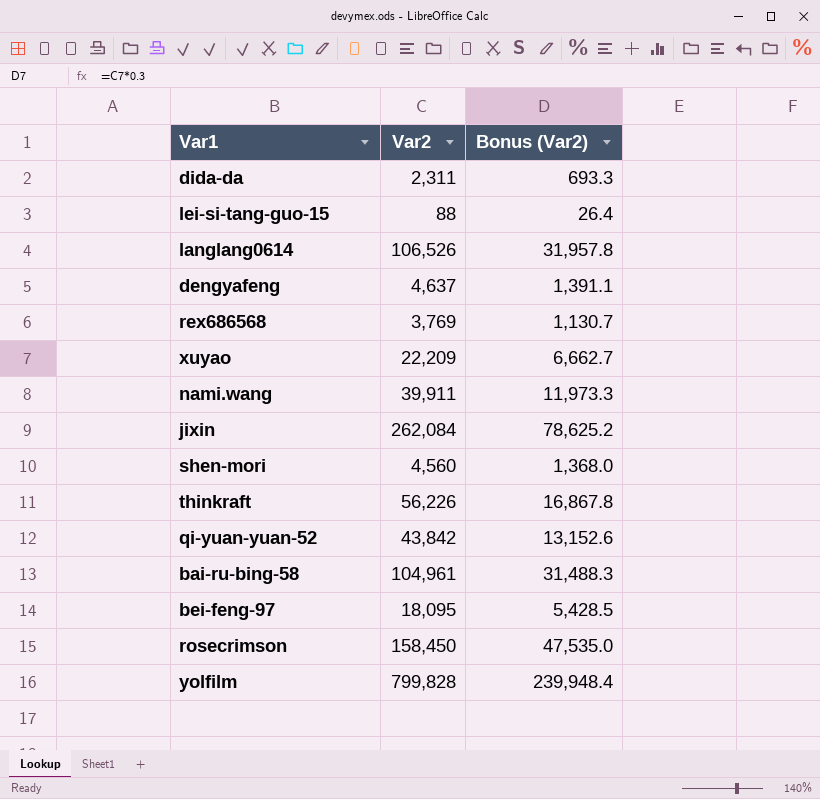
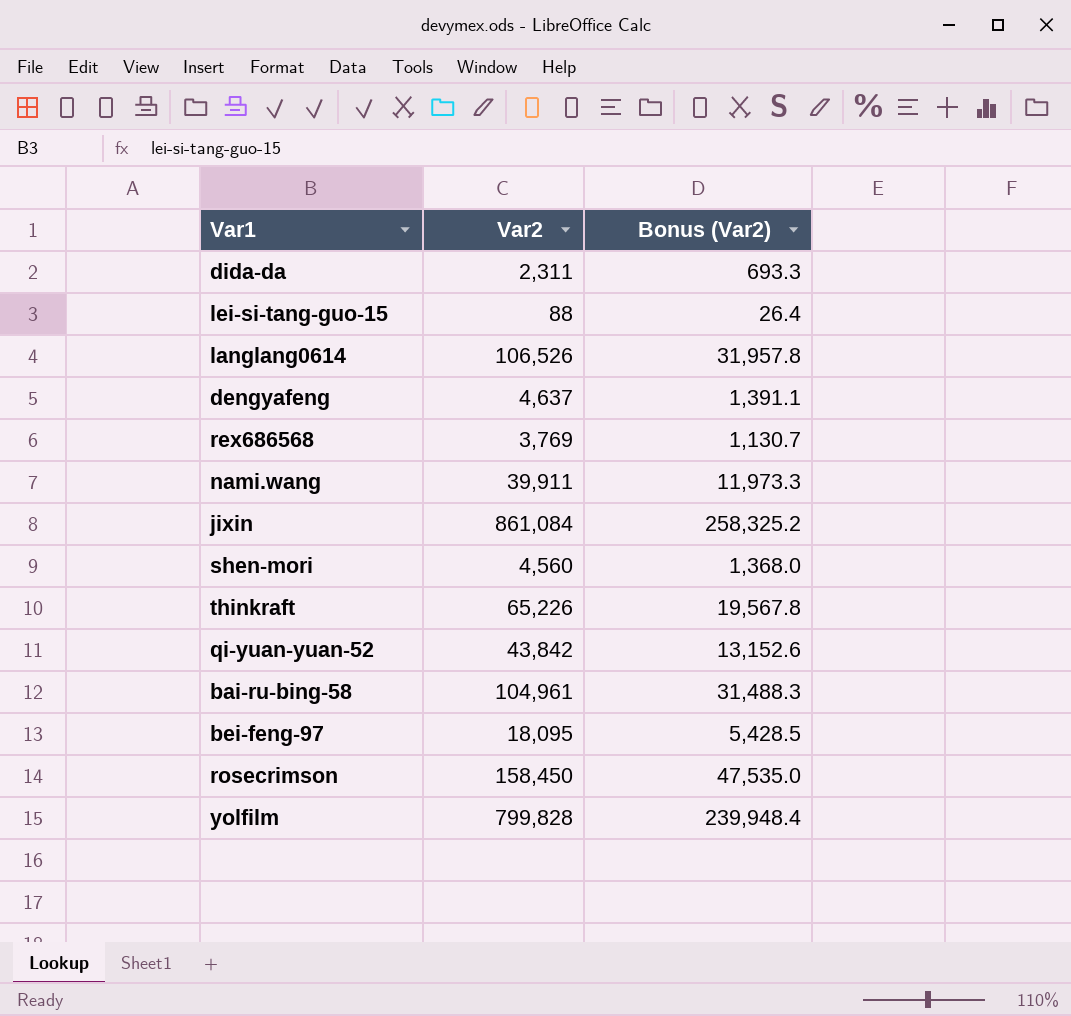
row xuyao: 22,209 | 6,662.7 -> none
jixin | Var2: 262,084 -> 861,084
jixin | Bonus (Var2): 78,625.2 -> 258,325.2
thinkraft | Var2: 56,226 -> 65,226
thinkraft | Bonus (Var2): 16,867.8 -> 19,567.8

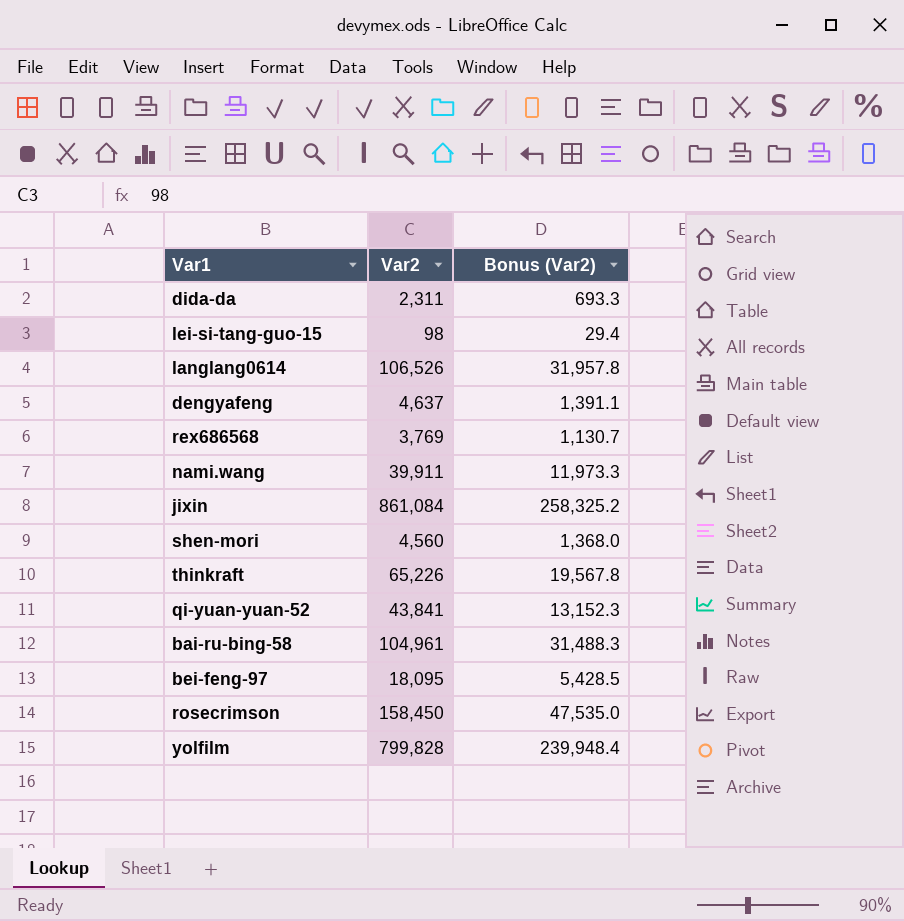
lei-si-tang-guo-15 | Var2: 88 -> 98
lei-si-tang-guo-15 | Bonus (Var2): 26.4 -> 29.4
qi-yuan-yuan-52 | Var2: 43,842 -> 43,841
qi-yuan-yuan-52 | Bonus (Var2): 13,152.6 -> 13,152.3

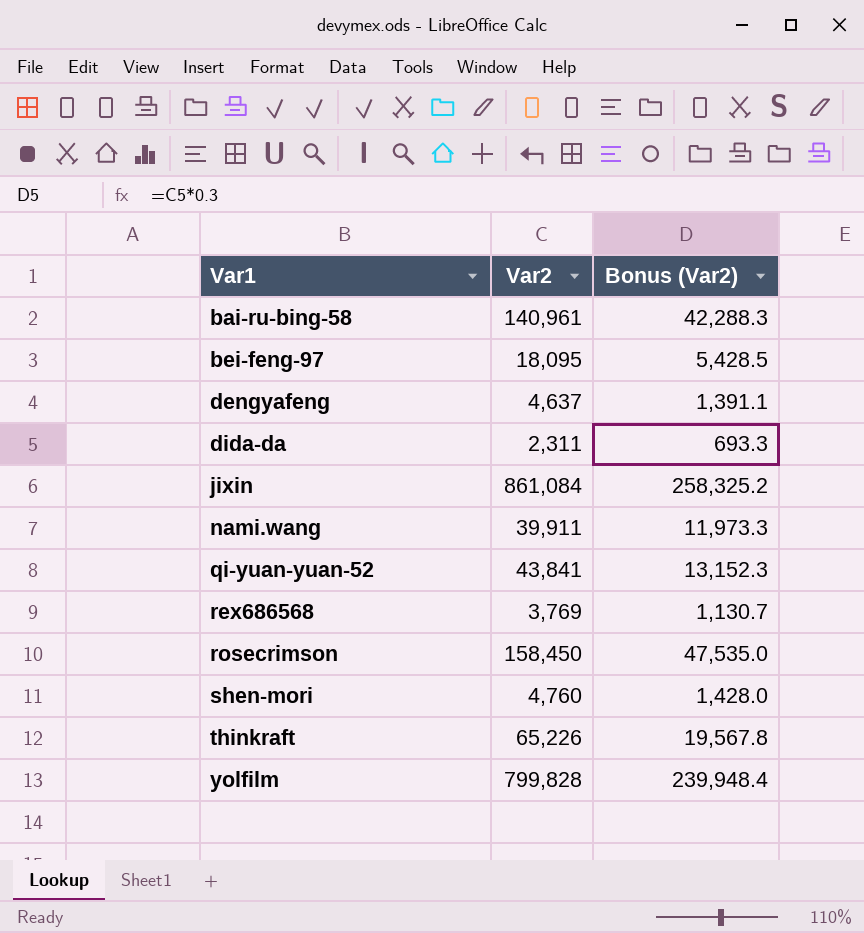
row order: none -> Var1 ascending
row lei-si-tang-guo-15: 98 | 29.4 -> none
row langlang0614: 106,526 | 31,957.8 -> none
bai-ru-bing-58 | Var2: 104,961 -> 140,961
bai-ru-bing-58 | Bonus (Var2): 31,488.3 -> 42,288.3
shen-mori | Var2: 4,560 -> 4,760
shen-mori | Bonus (Var2): 1,368.0 -> 1,428.0

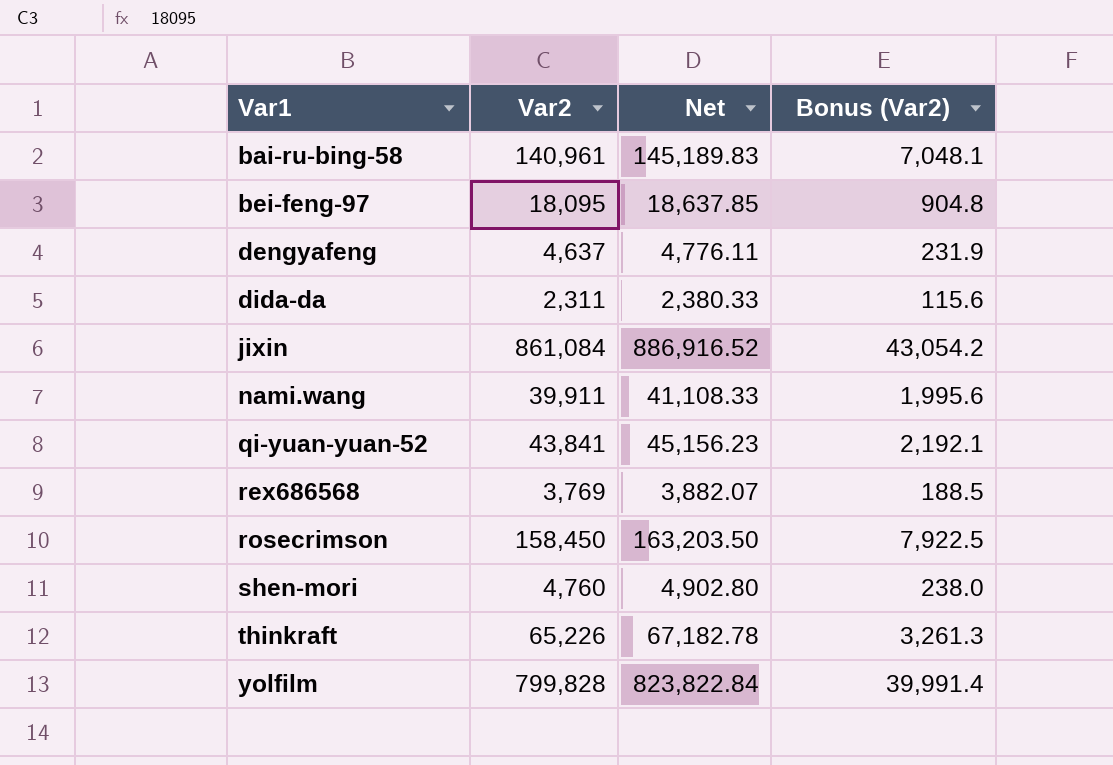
column Net | formula: none -> [Var2] * 1.03
column Bonus (Var2) | formula: [Var2] * 0.3 -> [Var2] * 0.05

